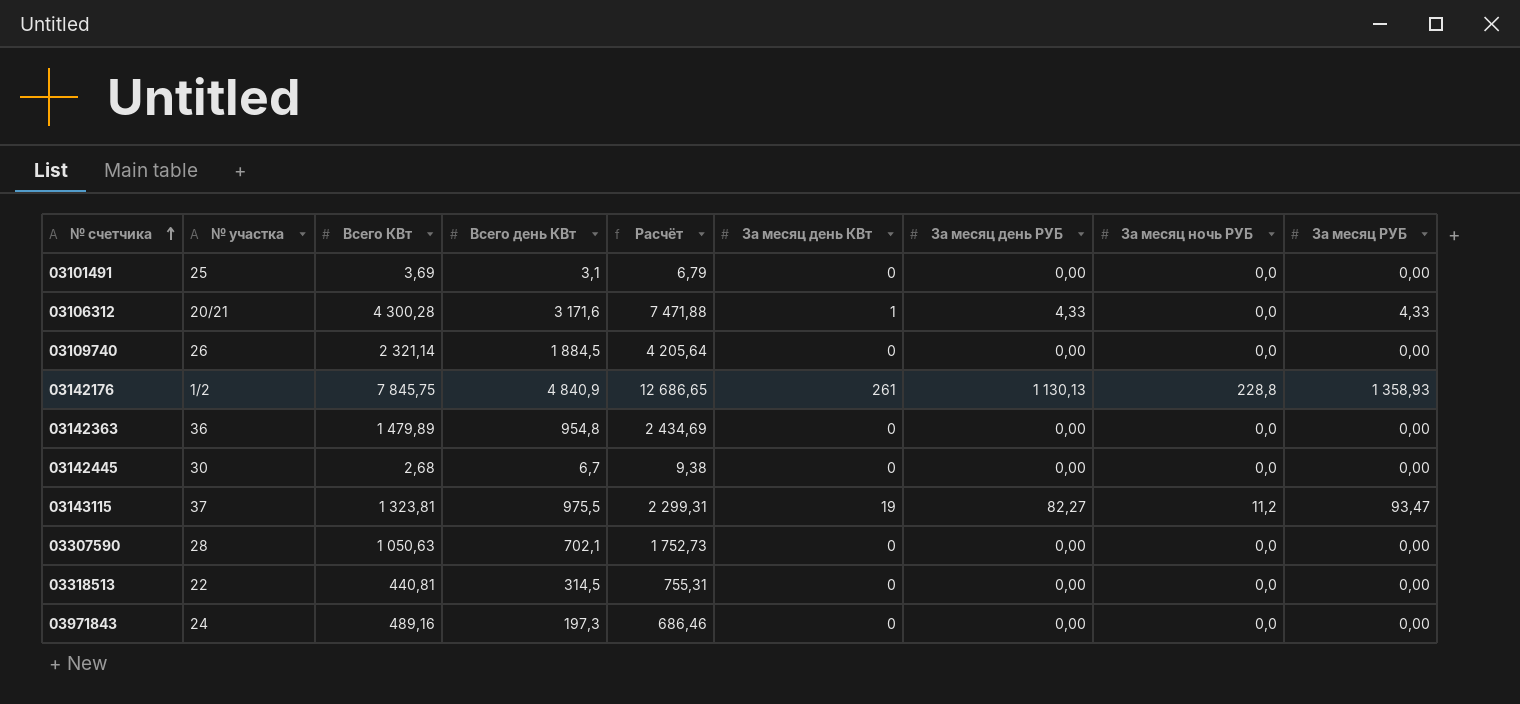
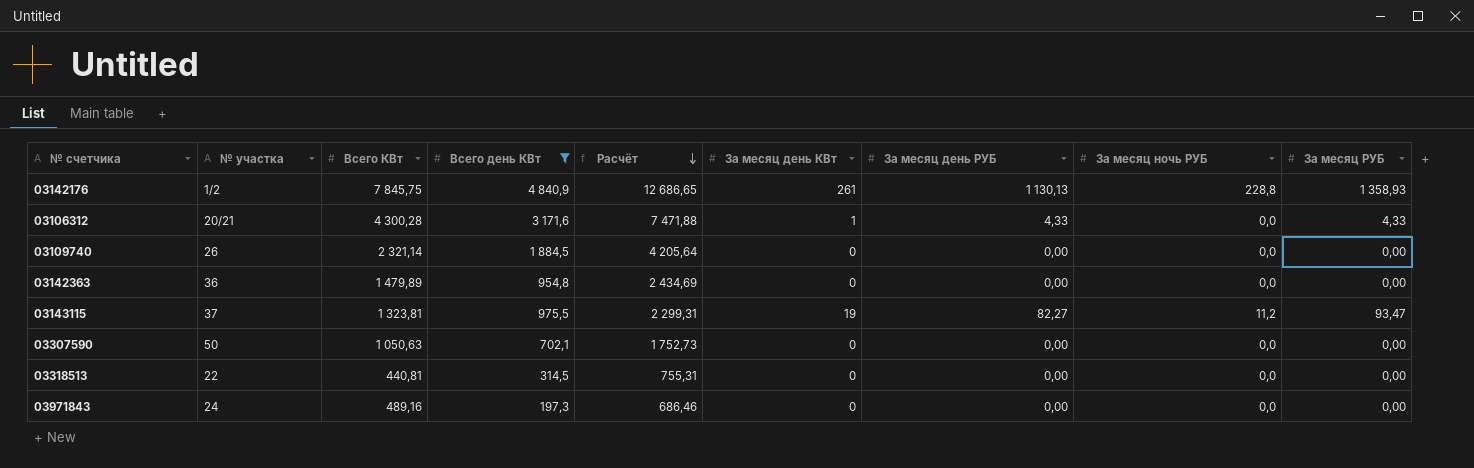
filter: none -> Всего день КВт >= 197,3
row order: № счетчика ascending -> Расчёт descending
03307590 | № участка: 28 -> 50

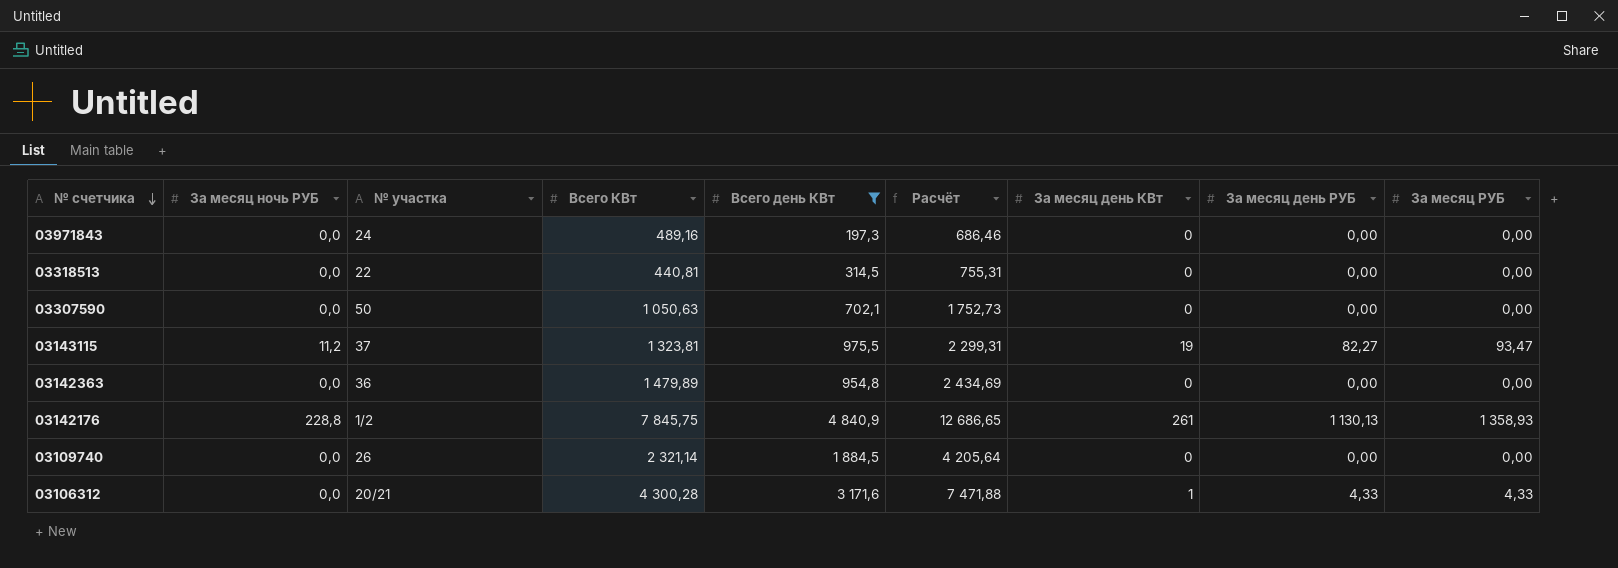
row order: Расчёт descending -> № счетчика descending
column За месяц ночь РУБ | position: 8 -> 2

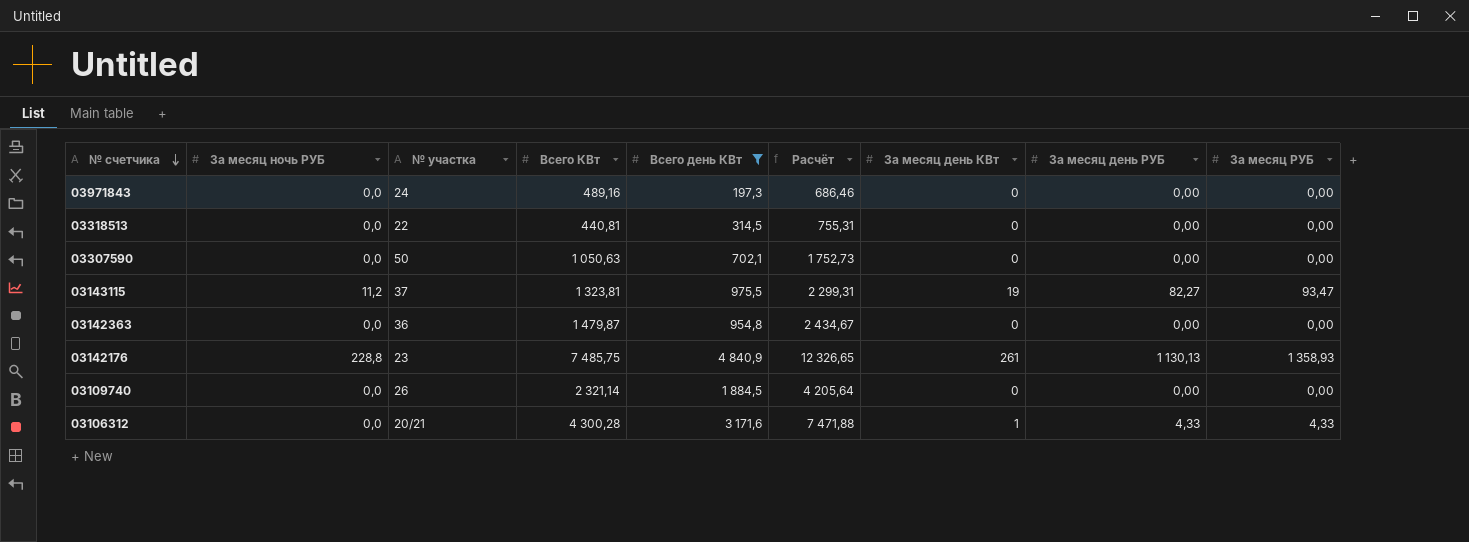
03142363 | Всего КВт: 1 479,89 -> 1 479,87
03142363 | Расчёт: 2 434,69 -> 2 434,67
03142176 | № участка: 1/2 -> 23
03142176 | Всего КВт: 7 845,75 -> 7 485,75
03142176 | Расчёт: 12 686,65 -> 12 326,65

